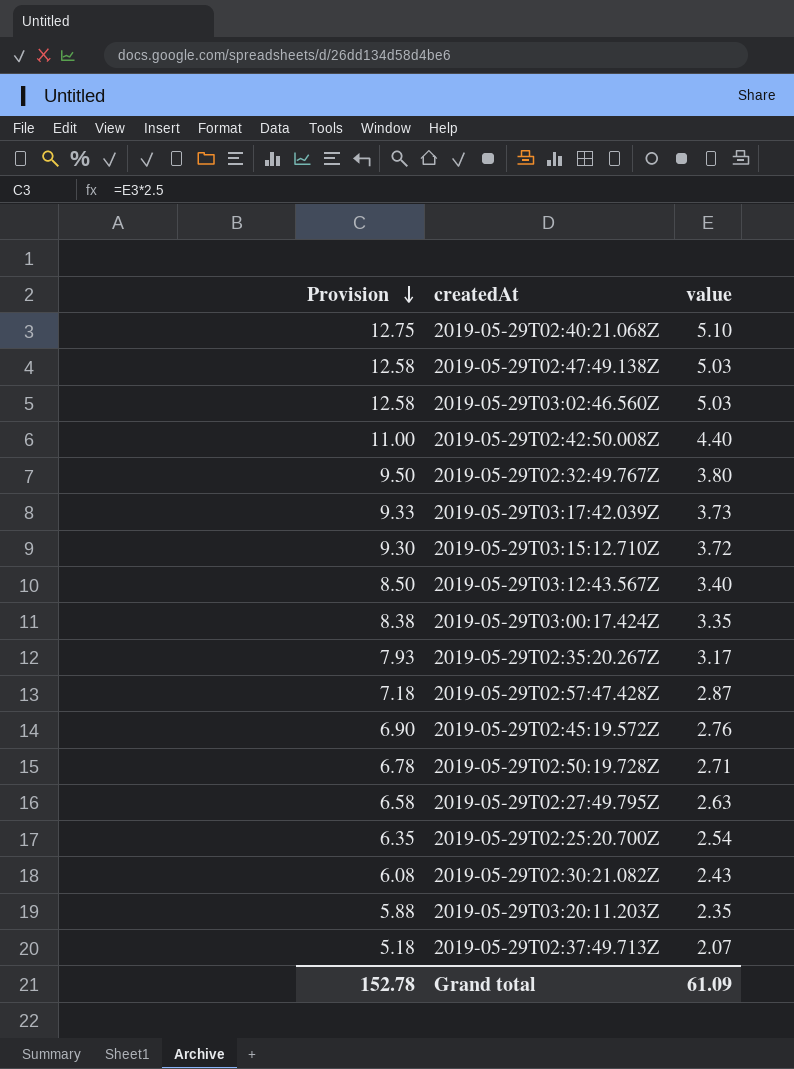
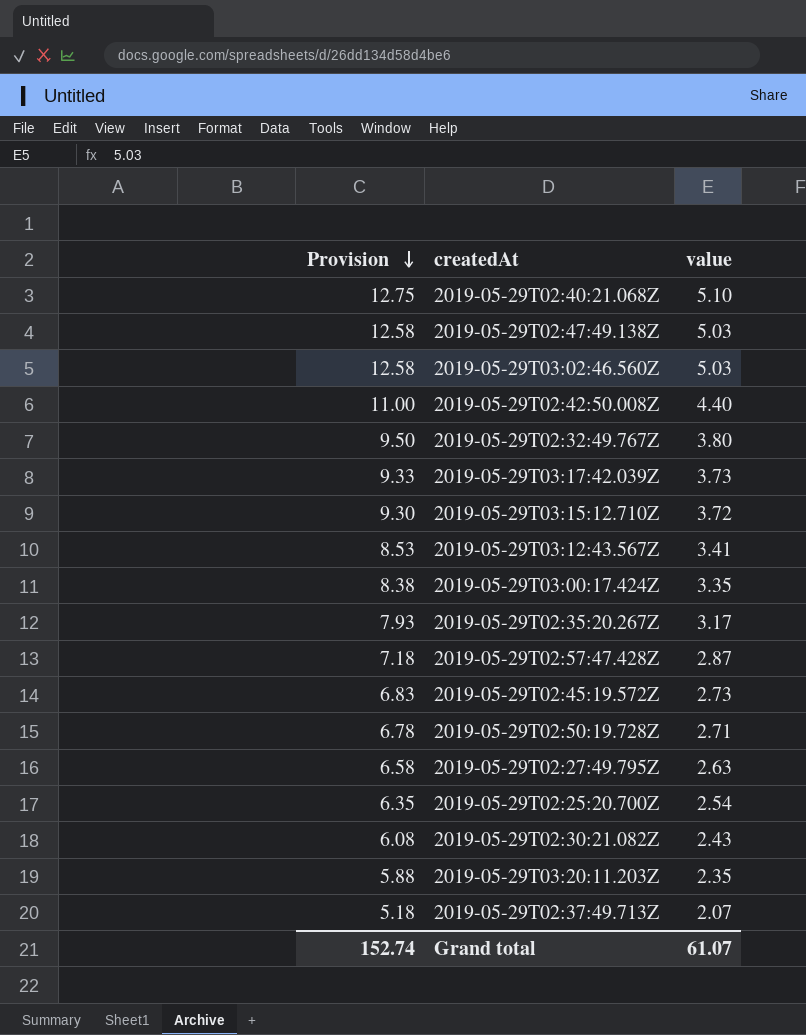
2019-05-29T03:12:43.567Z | Provision: 8.50 -> 8.53
2019-05-29T03:12:43.567Z | value: 3.40 -> 3.41
2019-05-29T02:45:19.572Z | Provision: 6.90 -> 6.83
2019-05-29T02:45:19.572Z | value: 2.76 -> 2.73
Grand total | Provision: 152.78 -> 152.74
Grand total | value: 61.09 -> 61.07

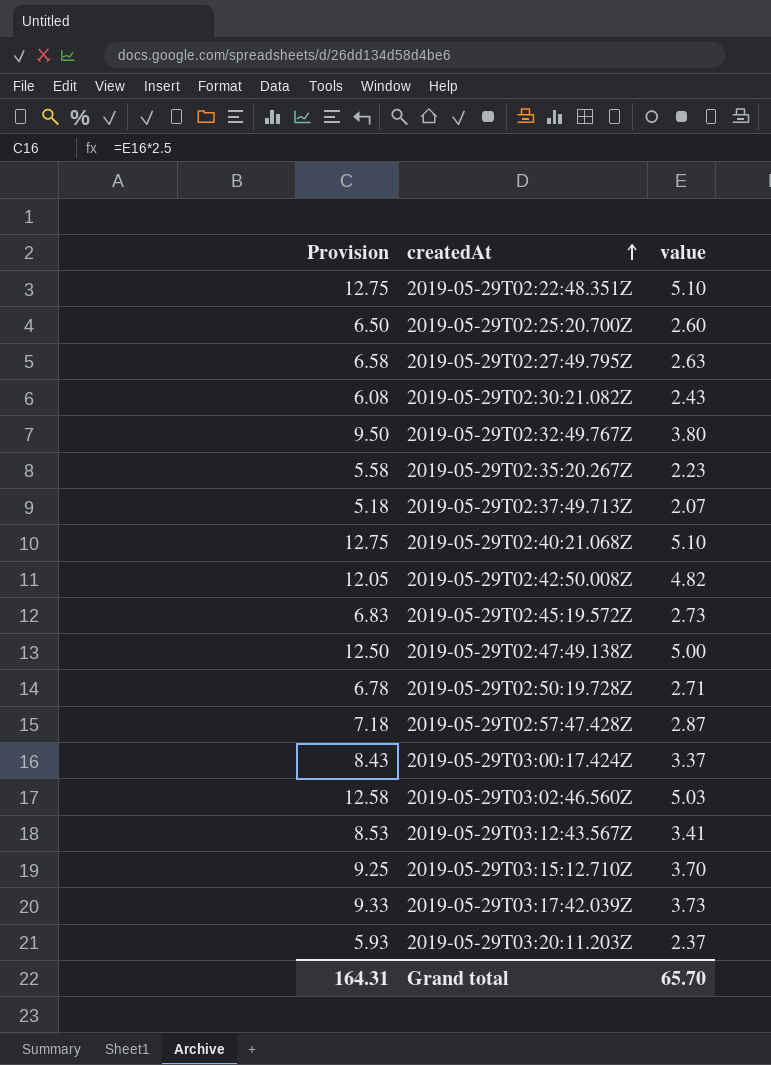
row order: Provision descending -> createdAt ascending
row 2019-05-29T02:22:48.351Z: none -> 12.75 | 5.10
2019-05-29T02:25:20.700Z | Provision: 6.35 -> 6.50
2019-05-29T02:25:20.700Z | value: 2.54 -> 2.60
2019-05-29T02:35:20.267Z | Provision: 7.93 -> 5.58
2019-05-29T02:35:20.267Z | value: 3.17 -> 2.23
2019-05-29T02:42:50.008Z | Provision: 11.00 -> 12.05
2019-05-29T02:42:50.008Z | value: 4.40 -> 4.82
2019-05-29T02:47:49.138Z | Provision: 12.58 -> 12.50
2019-05-29T02:47:49.138Z | value: 5.03 -> 5.00
2019-05-29T03:00:17.424Z | Provision: 8.38 -> 8.43
2019-05-29T03:00:17.424Z | value: 3.35 -> 3.37
2019-05-29T03:15:12.710Z | Provision: 9.30 -> 9.25
2019-05-29T03:15:12.710Z | value: 3.72 -> 3.70
2019-05-29T03:20:11.203Z | Provision: 5.88 -> 5.93
2019-05-29T03:20:11.203Z | value: 2.35 -> 2.37
Grand total | Provision: 152.74 -> 164.31
Grand total | value: 61.07 -> 65.70

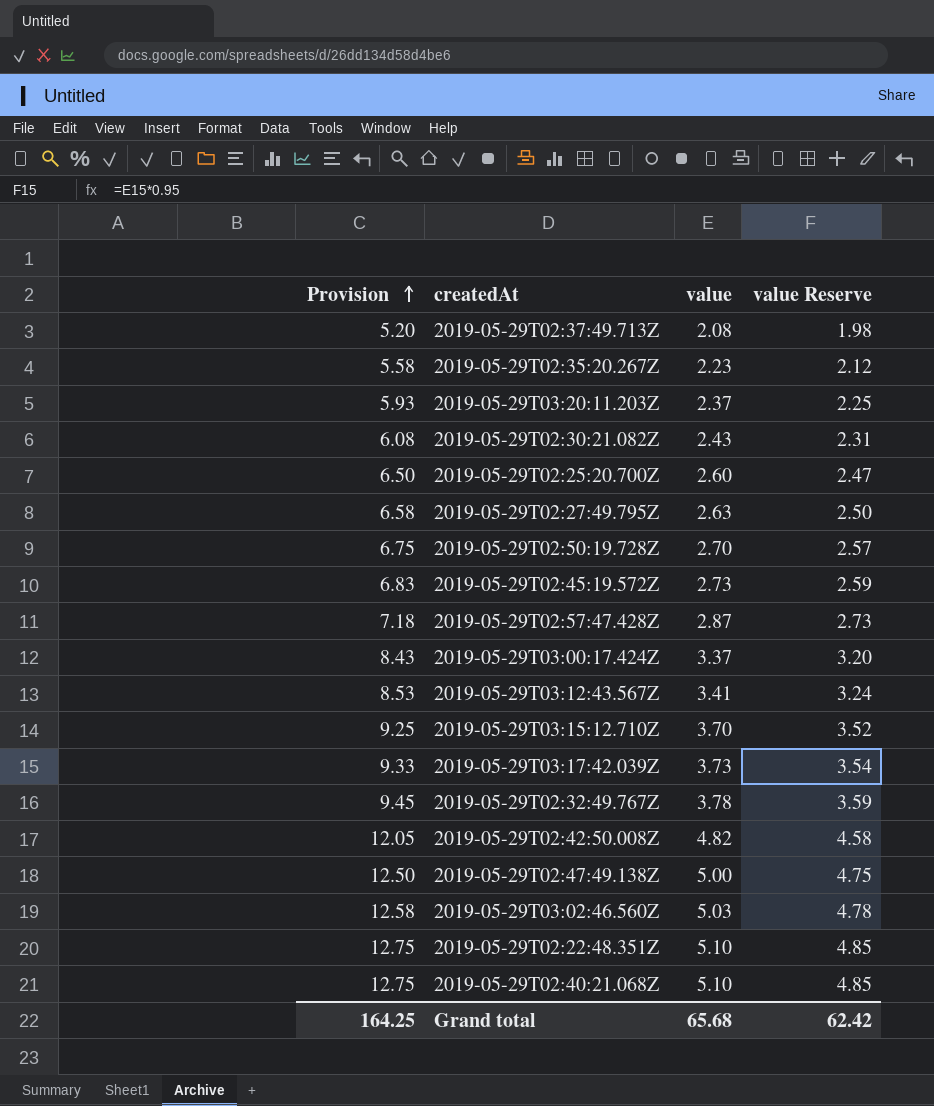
row order: createdAt ascending -> Provision ascending
column value Reserve | formula: none -> [value] * 0.95
2019-05-29T02:37:49.713Z | Provision: 5.18 -> 5.20
2019-05-29T02:37:49.713Z | value: 2.07 -> 2.08
2019-05-29T02:50:19.728Z | Provision: 6.78 -> 6.75
2019-05-29T02:50:19.728Z | value: 2.71 -> 2.70
2019-05-29T02:32:49.767Z | Provision: 9.50 -> 9.45
2019-05-29T02:32:49.767Z | value: 3.80 -> 3.78
Grand total | Provision: 164.31 -> 164.25
Grand total | value: 65.70 -> 65.68

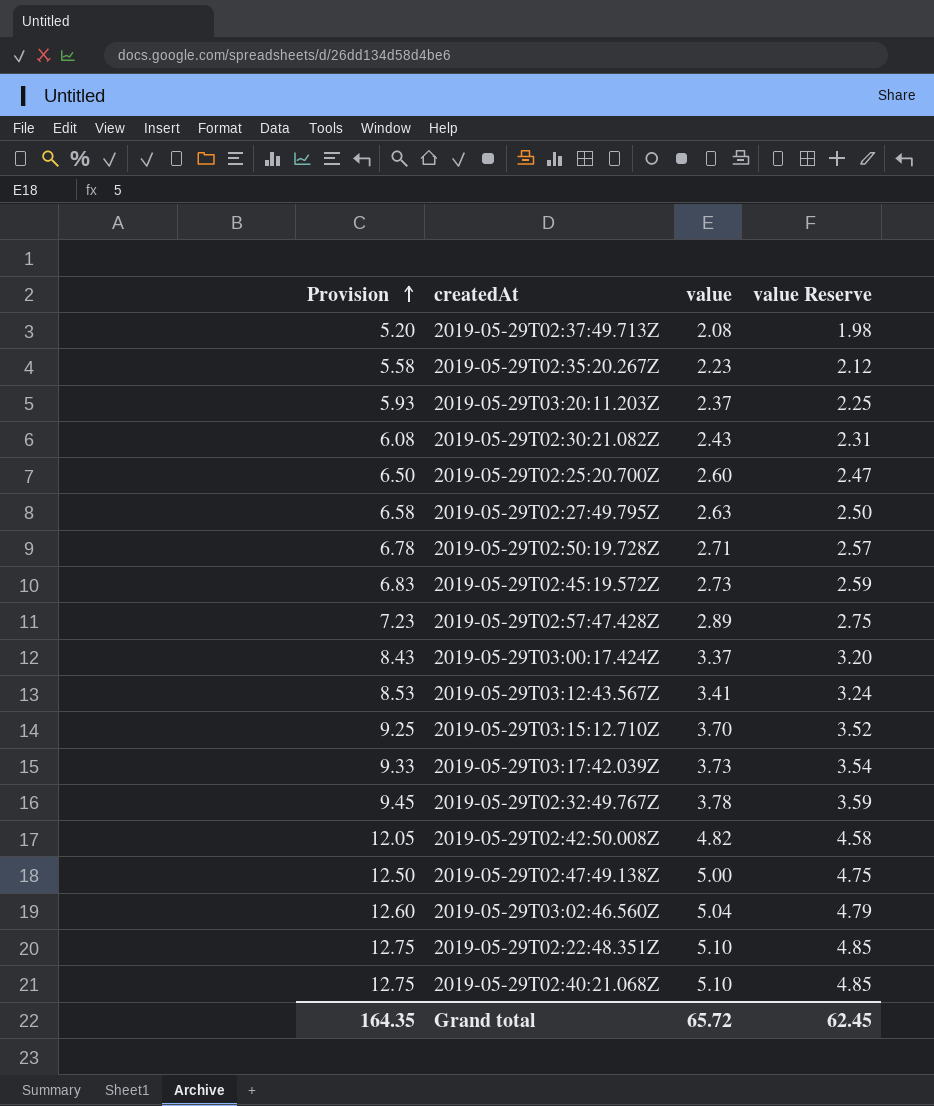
2019-05-29T02:50:19.728Z | Provision: 6.75 -> 6.78
2019-05-29T02:50:19.728Z | value: 2.70 -> 2.71
2019-05-29T02:57:47.428Z | Provision: 7.18 -> 7.23
2019-05-29T02:57:47.428Z | value: 2.87 -> 2.89
2019-05-29T02:57:47.428Z | value Reserve: 2.73 -> 2.75
2019-05-29T03:02:46.560Z | Provision: 12.58 -> 12.60
2019-05-29T03:02:46.560Z | value: 5.03 -> 5.04
2019-05-29T03:02:46.560Z | value Reserve: 4.78 -> 4.79
Grand total | Provision: 164.25 -> 164.35
Grand total | value: 65.68 -> 65.72
Grand total | value Reserve: 62.42 -> 62.45

